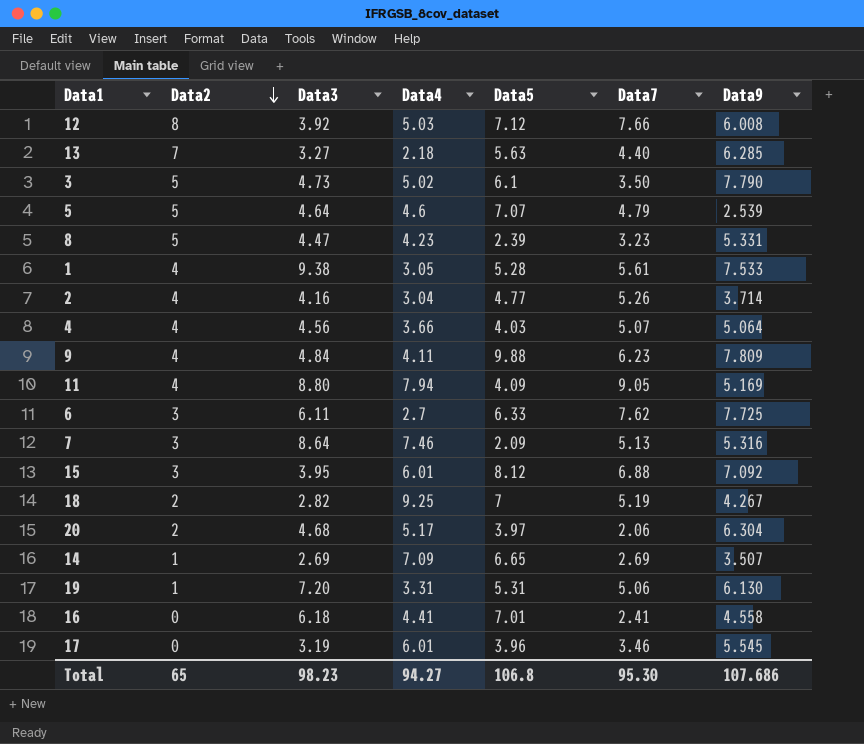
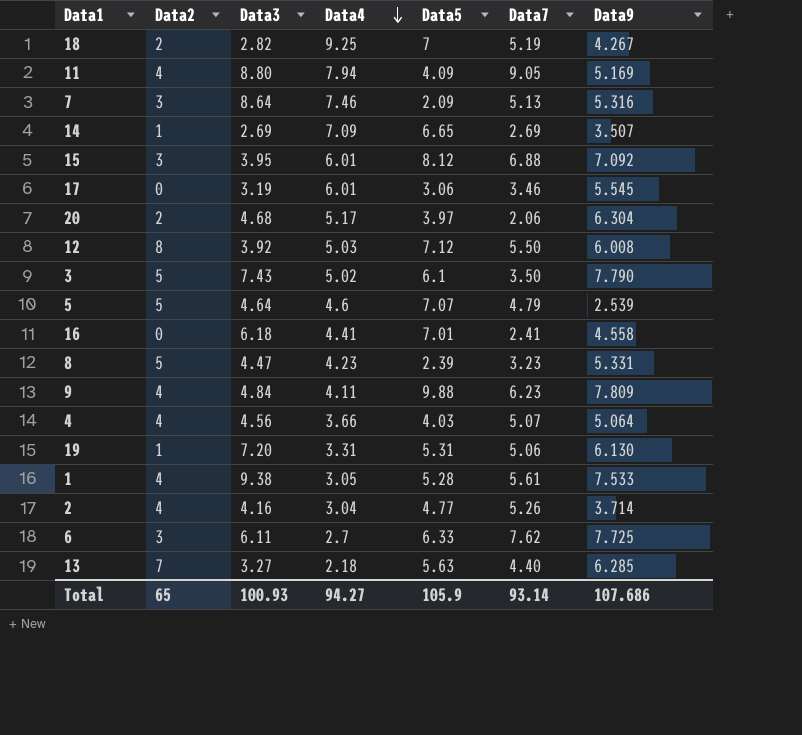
row order: Data2 descending -> Data4 descending
17 | Data5: 3.96 -> 3.06
12 | Data7: 7.66 -> 5.50
3 | Data3: 4.73 -> 7.43
Total | Data3: 98.23 -> 100.93
Total | Data5: 106.8 -> 105.9
Total | Data7: 95.30 -> 93.14

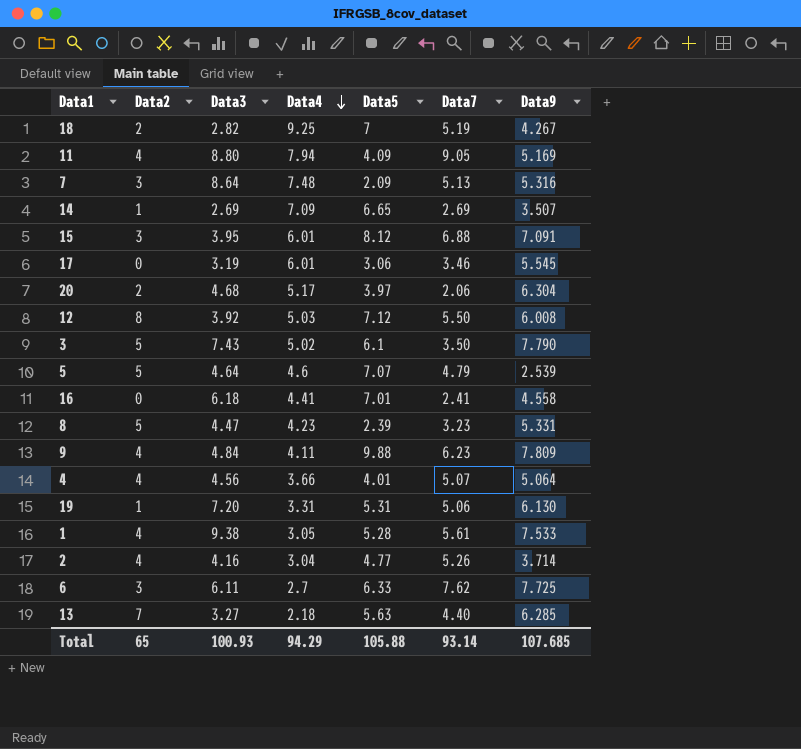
7 | Data4: 7.46 -> 7.48
15 | Data9: 7.092 -> 7.091
4 | Data5: 4.03 -> 4.01
Total | Data4: 94.27 -> 94.29
Total | Data5: 105.9 -> 105.88
Total | Data9: 107.686 -> 107.685

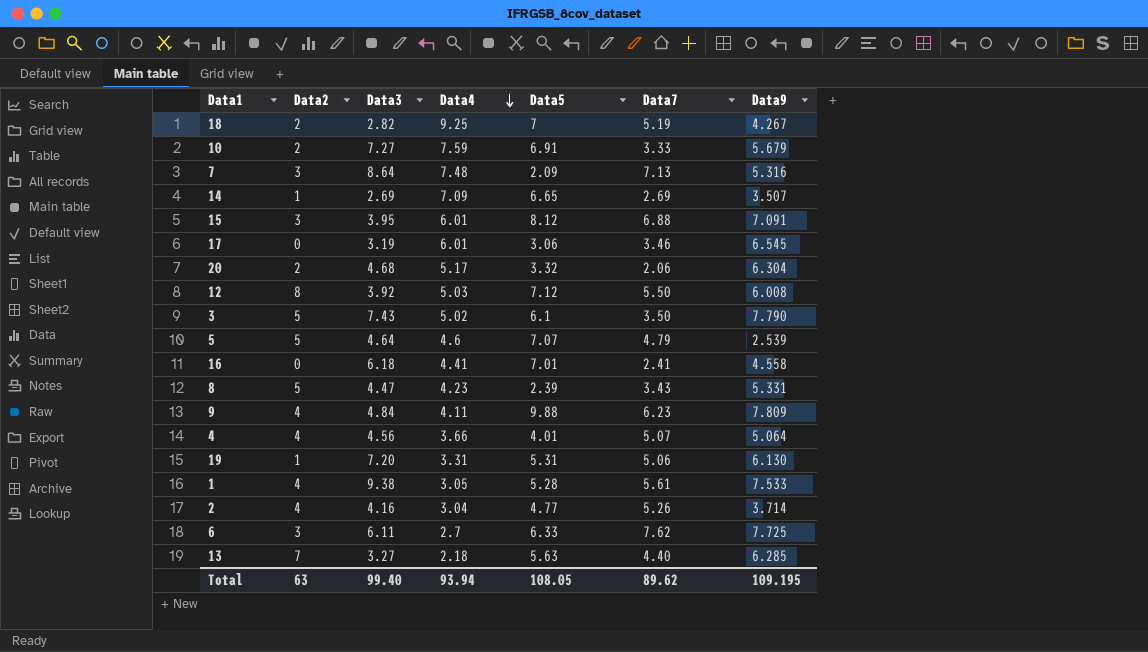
row 11: 4 | 8.80 | 7.94 | 4.09 | 9.05 | 5.169 -> none
row 10: none -> 2 | 7.27 | 7.59 | 6.91 | 3.33 | 5.679
7 | Data7: 5.13 -> 7.13
17 | Data9: 5.545 -> 6.545
20 | Data5: 3.97 -> 3.32
8 | Data7: 3.23 -> 3.43
Total | Data2: 65 -> 63
Total | Data3: 100.93 -> 99.40
Total | Data4: 94.29 -> 93.94
Total | Data5: 105.88 -> 108.05
Total | Data7: 93.14 -> 89.62
Total | Data9: 107.685 -> 109.195

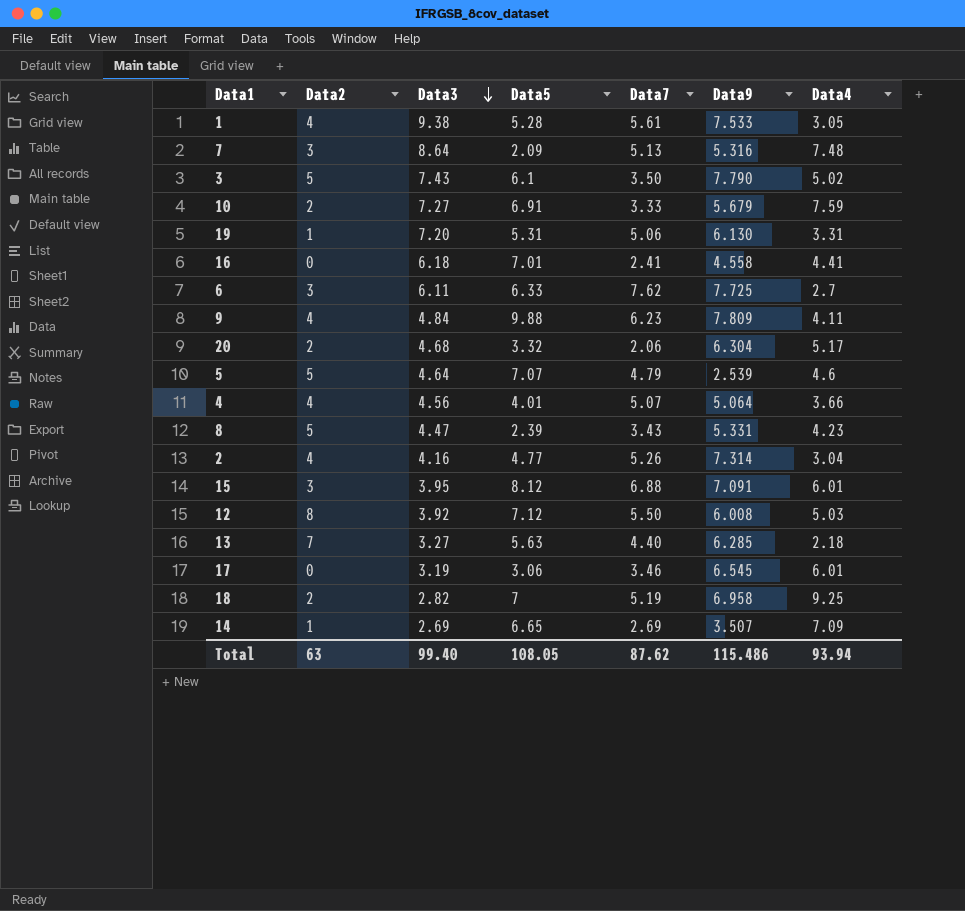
row order: Data4 descending -> Data3 descending
column Data4 | position: 4 -> 7
7 | Data7: 7.13 -> 5.13
2 | Data9: 3.714 -> 7.314
18 | Data9: 4.267 -> 6.958
Total | Data7: 89.62 -> 87.62
Total | Data9: 109.195 -> 115.486

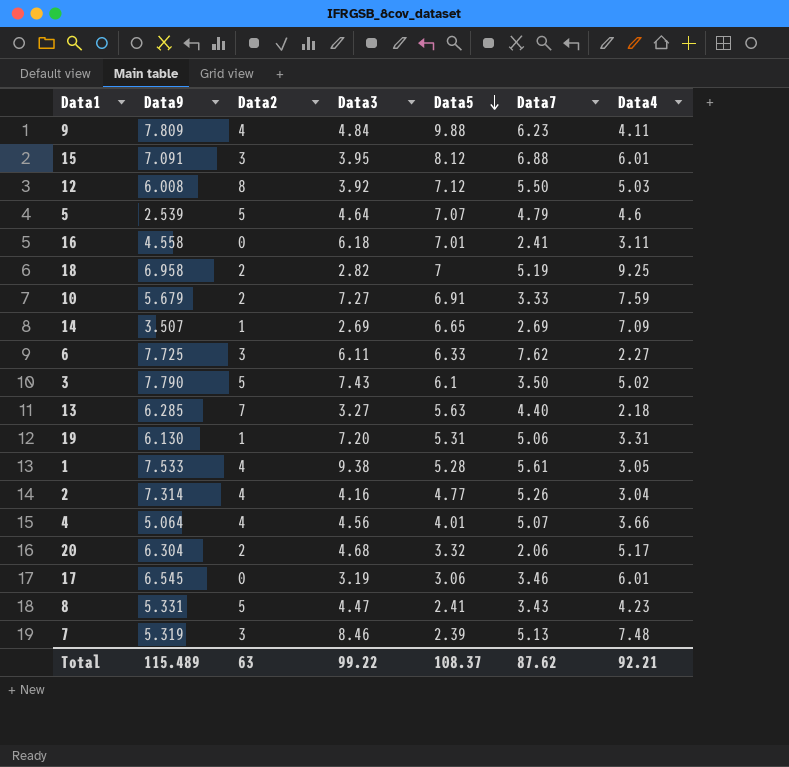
row order: Data3 descending -> Data5 descending
column Data9 | position: 6 -> 2
16 | Data4: 4.41 -> 3.11
6 | Data4: 2.7 -> 2.27
8 | Data5: 2.39 -> 2.41
7 | Data9: 5.316 -> 5.319
7 | Data3: 8.64 -> 8.46
7 | Data5: 2.09 -> 2.39
Total | Data9: 115.486 -> 115.489
Total | Data3: 99.40 -> 99.22
Total | Data5: 108.05 -> 108.37
Total | Data4: 93.94 -> 92.21

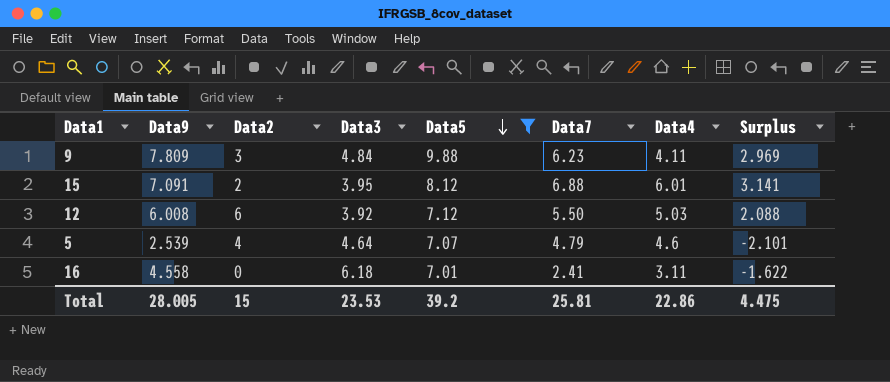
filter: none -> Data5 >= 7.01
column Surplus | formula: none -> [Data9] - [Data3]
9 | Data2: 4 -> 3
15 | Data2: 3 -> 2
12 | Data2: 8 -> 6
5 | Data2: 5 -> 4
Total | Data9: 115.489 -> 28.005
Total | Data2: 63 -> 15
Total | Data3: 99.22 -> 23.53
Total | Data5: 108.37 -> 39.2
Total | Data7: 87.62 -> 25.81
Total | Data4: 92.21 -> 22.86

